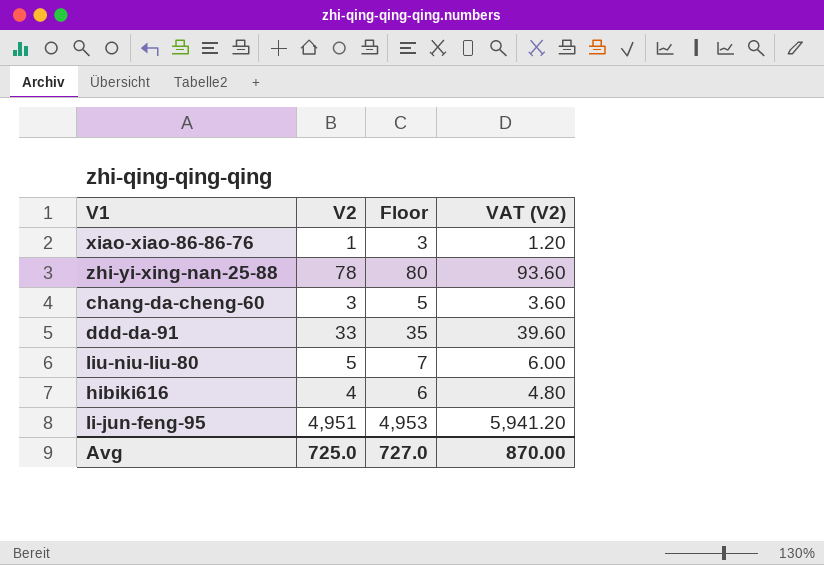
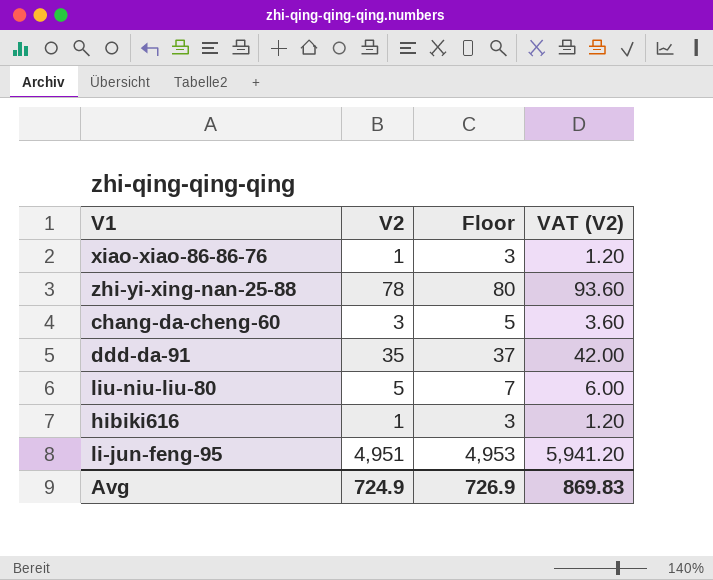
ddd-da-91 | V2: 33 -> 35
ddd-da-91 | Floor: 35 -> 37
ddd-da-91 | VAT (V2): 39.60 -> 42.00
hibiki616 | V2: 4 -> 1
hibiki616 | Floor: 6 -> 3
hibiki616 | VAT (V2): 4.80 -> 1.20
Avg | V2: 725.0 -> 724.9
Avg | Floor: 727.0 -> 726.9
Avg | VAT (V2): 870.00 -> 869.83

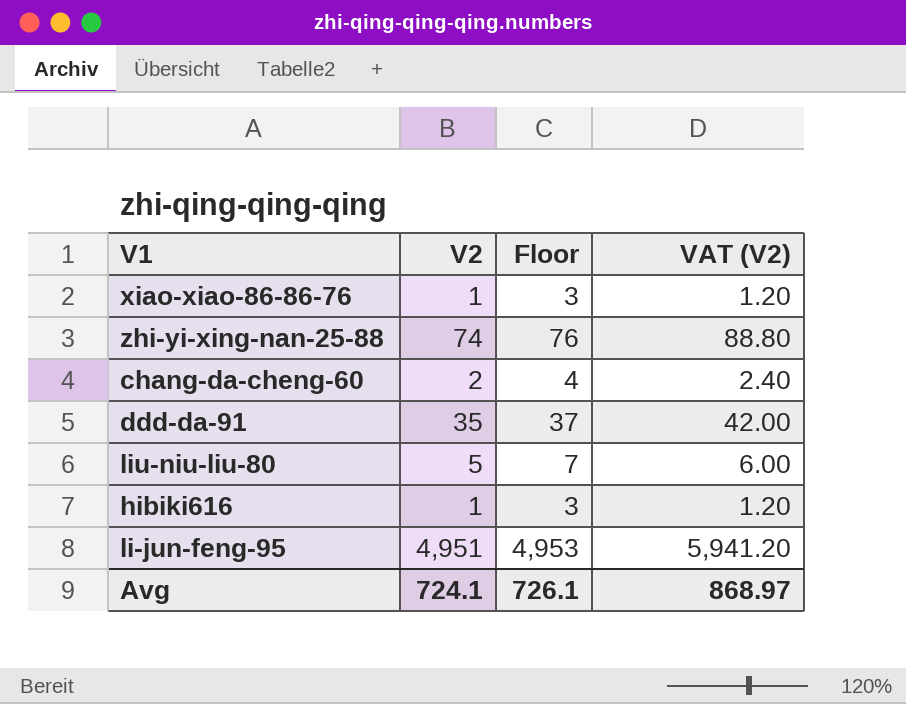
zhi-yi-xing-nan-25-88 | V2: 78 -> 74
zhi-yi-xing-nan-25-88 | Floor: 80 -> 76
zhi-yi-xing-nan-25-88 | VAT (V2): 93.60 -> 88.80
chang-da-cheng-60 | V2: 3 -> 2
chang-da-cheng-60 | Floor: 5 -> 4
chang-da-cheng-60 | VAT (V2): 3.60 -> 2.40
Avg | V2: 724.9 -> 724.1
Avg | Floor: 726.9 -> 726.1
Avg | VAT (V2): 869.83 -> 868.97

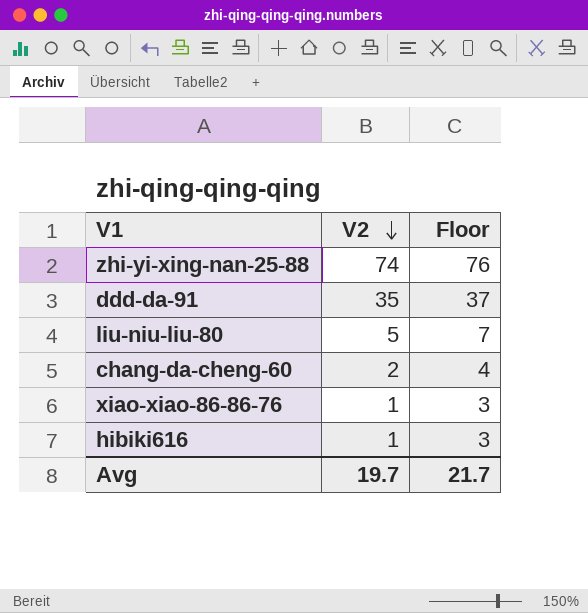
row order: none -> V2 descending
column VAT (V2) | formula: [V2] * 1.2 -> none
row li-jun-feng-95: 4,951 | 4,953 | 5,941.20 -> none
Avg | V2: 724.1 -> 19.7
Avg | Floor: 726.1 -> 21.7

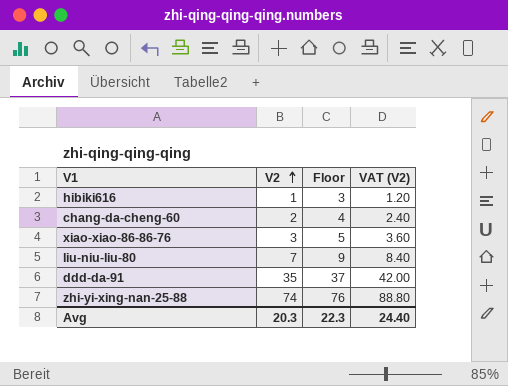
row order: V2 descending -> V2 ascending
column VAT (V2) | formula: none -> [V2] * 1.2
xiao-xiao-86-86-76 | V2: 1 -> 3
xiao-xiao-86-86-76 | Floor: 3 -> 5
liu-niu-liu-80 | V2: 5 -> 7
liu-niu-liu-80 | Floor: 7 -> 9
Avg | V2: 19.7 -> 20.3
Avg | Floor: 21.7 -> 22.3

